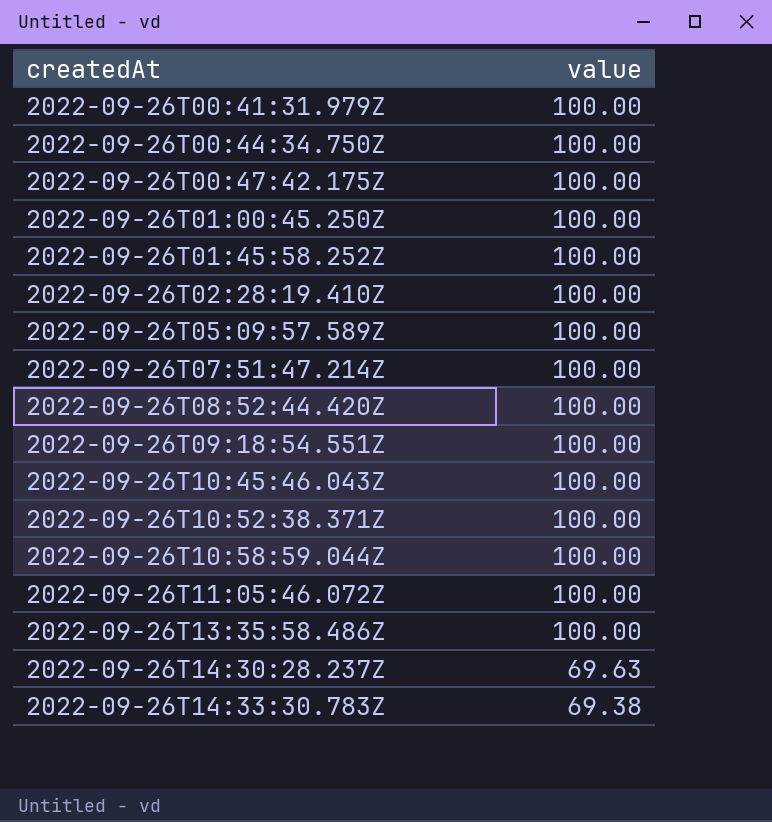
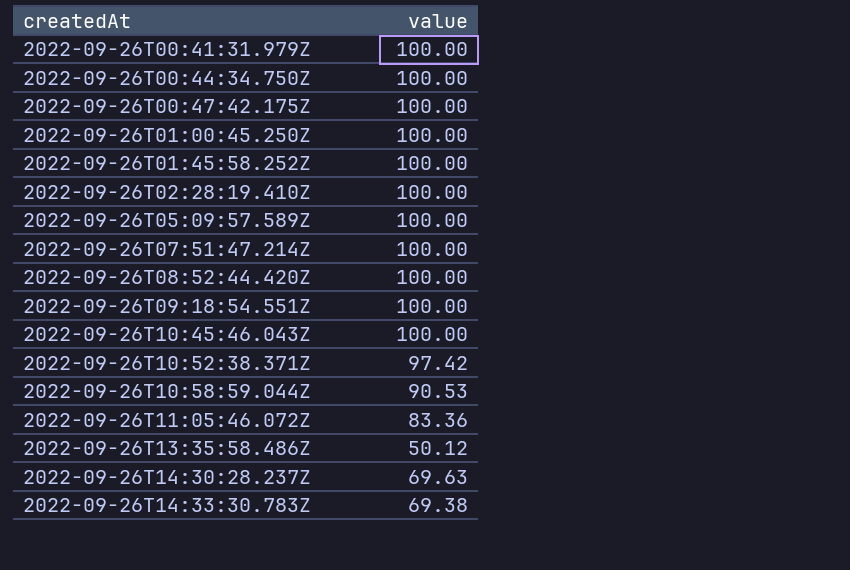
2022-09-26T10:52:38.371Z | value: 100.00 -> 97.42
2022-09-26T10:58:59.044Z | value: 100.00 -> 90.53
2022-09-26T11:05:46.072Z | value: 100.00 -> 83.36
2022-09-26T13:35:58.486Z | value: 100.00 -> 50.12

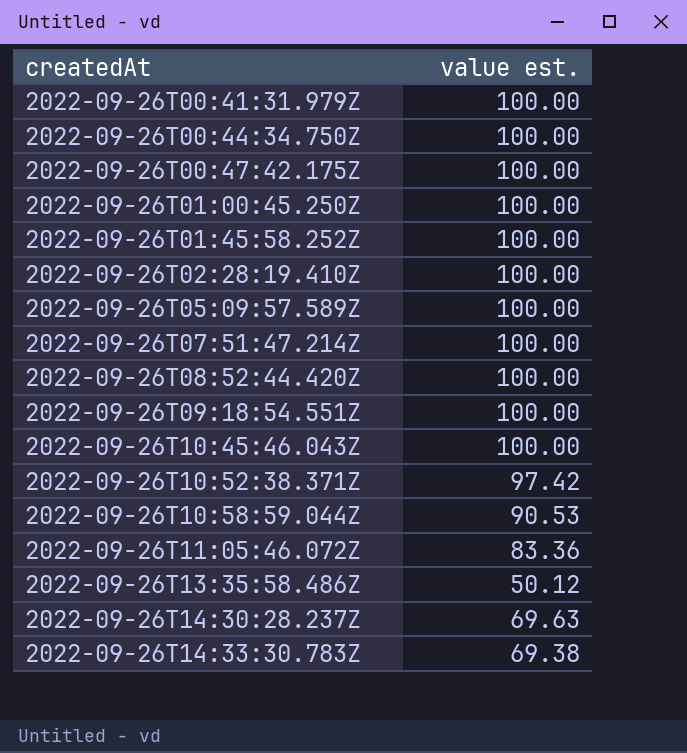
column name: value -> value est.

